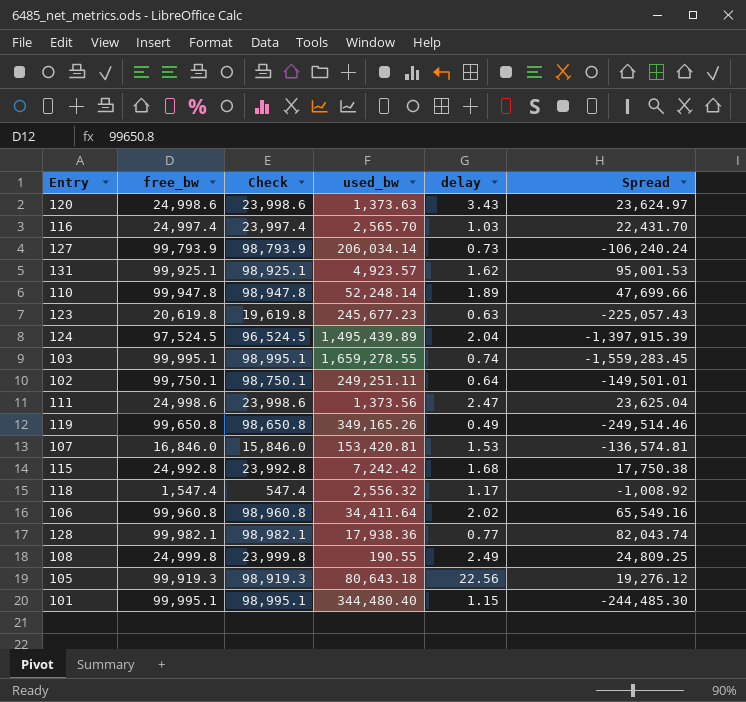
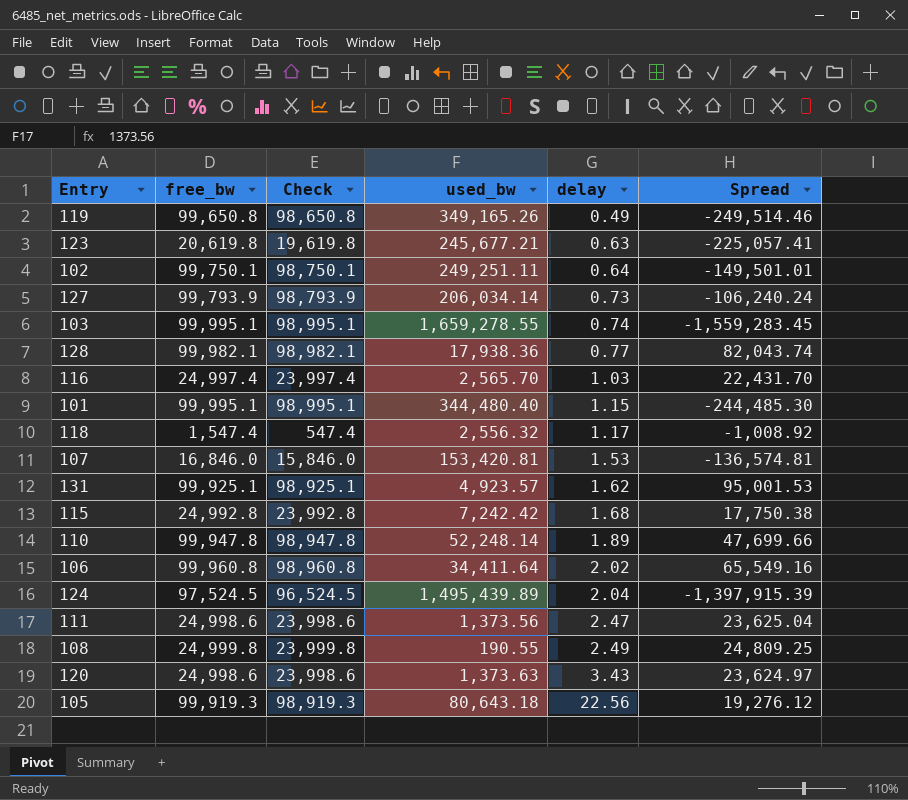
row order: none -> delay ascending
123 | used_bw: 245,677.23 -> 245,677.21
123 | Spread: -225,057.43 -> -225,057.41

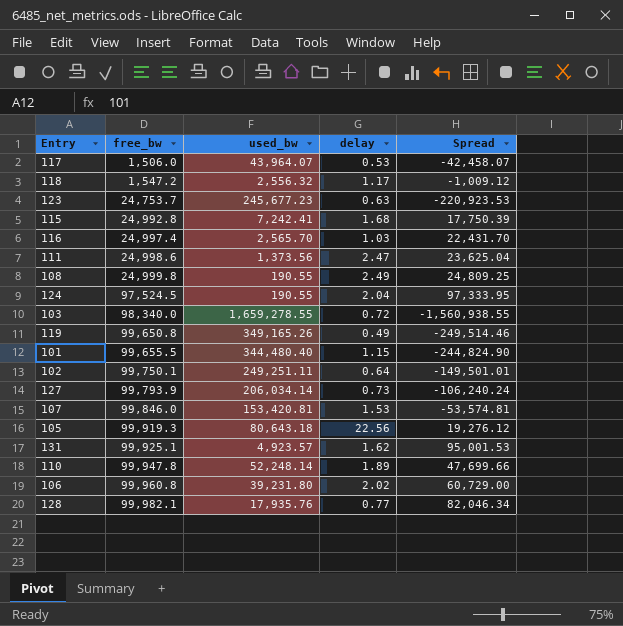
row order: delay ascending -> free_bw ascending
column Check | formula: [free_bw] - 1000 -> none
row 120: 24,998.6 | 23,998.6 | 1,373.63 | 3.43 | 23,624.97 -> none
row 117: none -> 1,506.0 | 43,964.07 | 0.53 | -42,458.07
118 | free_bw: 1,547.4 -> 1,547.2
118 | Spread: -1,008.92 -> -1,009.12
123 | free_bw: 20,619.8 -> 24,753.7
123 | used_bw: 245,677.21 -> 245,677.23
123 | Spread: -225,057.41 -> -220,923.53
115 | used_bw: 7,242.42 -> 7,242.41
115 | Spread: 17,750.38 -> 17,750.39
124 | used_bw: 1,495,439.89 -> 190.55
124 | Spread: -1,397,915.39 -> 97,333.95
103 | free_bw: 99,995.1 -> 98,340.0
103 | delay: 0.74 -> 0.72
103 | Spread: -1,559,283.45 -> -1,560,938.55
101 | free_bw: 99,995.1 -> 99,655.5
101 | Spread: -244,485.30 -> -244,824.90
107 | free_bw: 16,846.0 -> 99,846.0
107 | Spread: -136,574.81 -> -53,574.81
106 | used_bw: 34,411.64 -> 39,231.80
106 | Spread: 65,549.16 -> 60,729.00
128 | used_bw: 17,938.36 -> 17,935.76
128 | Spread: 82,043.74 -> 82,046.34

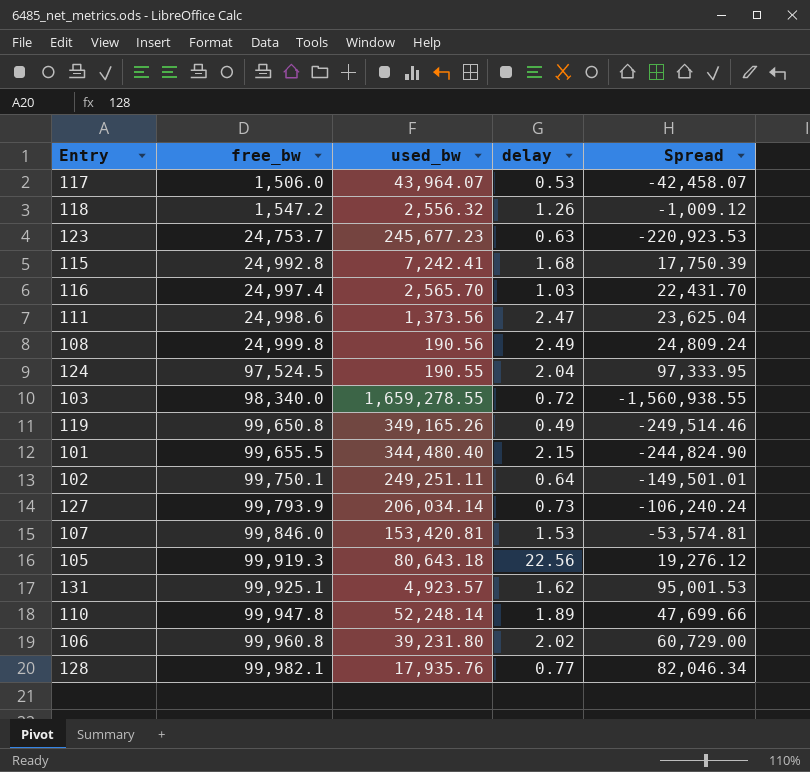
118 | delay: 1.17 -> 1.26
108 | used_bw: 190.55 -> 190.56
108 | Spread: 24,809.25 -> 24,809.24
101 | delay: 1.15 -> 2.15

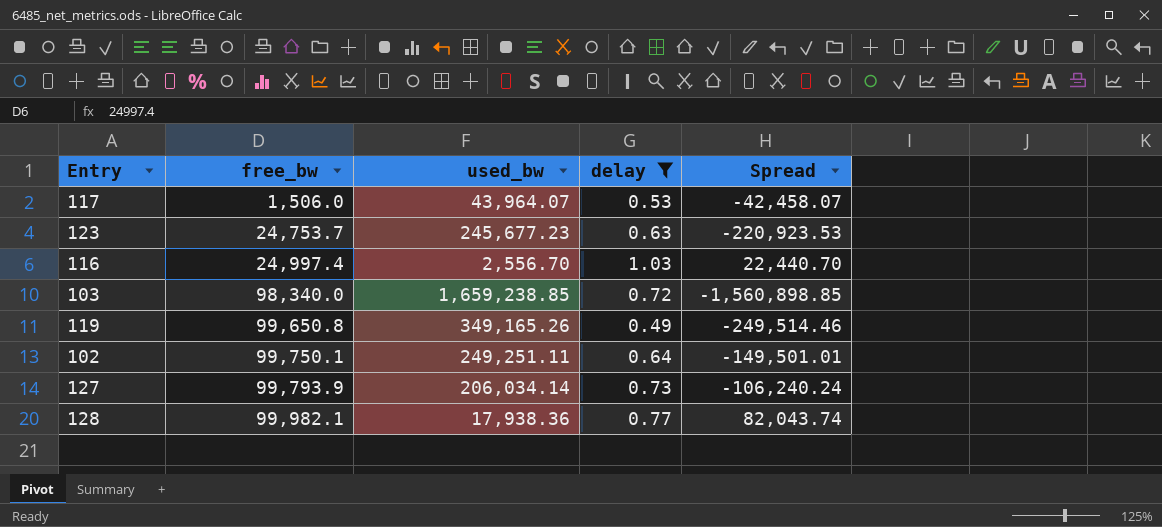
filter: none -> delay <= 1.03
116 | used_bw: 2,565.70 -> 2,556.70
116 | Spread: 22,431.70 -> 22,440.70
103 | used_bw: 1,659,278.55 -> 1,659,238.85
103 | Spread: -1,560,938.55 -> -1,560,898.85
128 | used_bw: 17,935.76 -> 17,938.36
128 | Spread: 82,046.34 -> 82,043.74

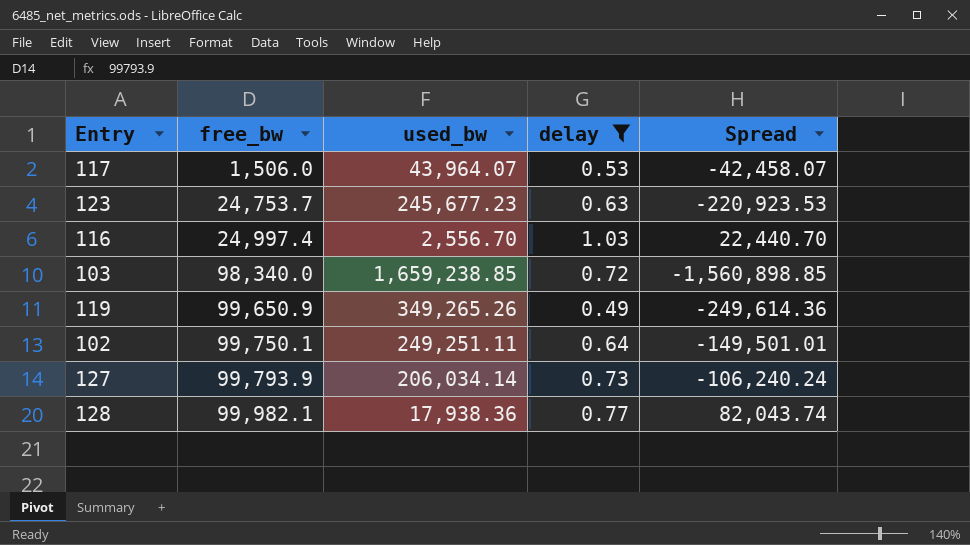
119 | free_bw: 99,650.8 -> 99,650.9
119 | used_bw: 349,165.26 -> 349,265.26
119 | Spread: -249,514.46 -> -249,614.36

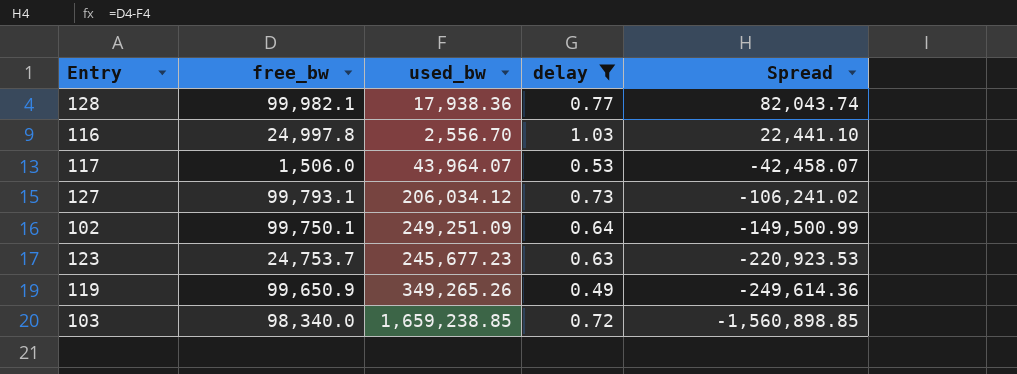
row order: free_bw ascending -> Spread descending
116 | free_bw: 24,997.4 -> 24,997.8
116 | Spread: 22,440.70 -> 22,441.10
127 | free_bw: 99,793.9 -> 99,793.1
127 | used_bw: 206,034.14 -> 206,034.12
127 | Spread: -106,240.24 -> -106,241.02
102 | used_bw: 249,251.11 -> 249,251.09
102 | Spread: -149,501.01 -> -149,500.99

